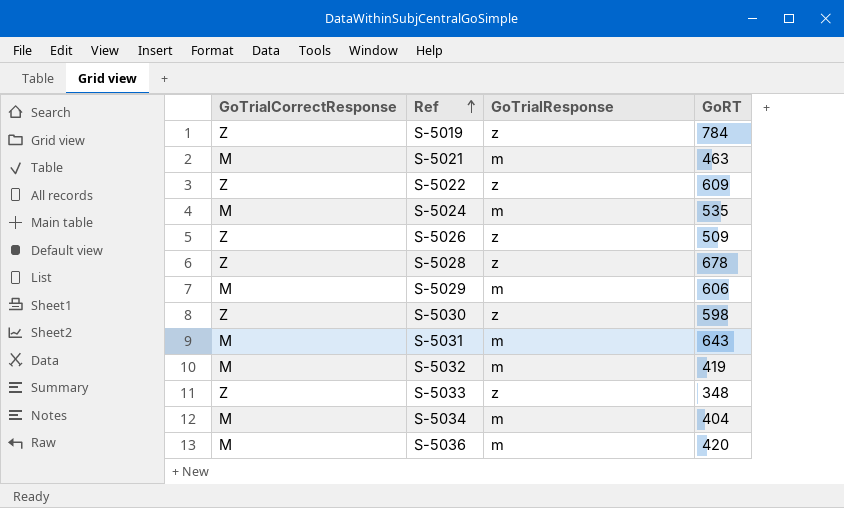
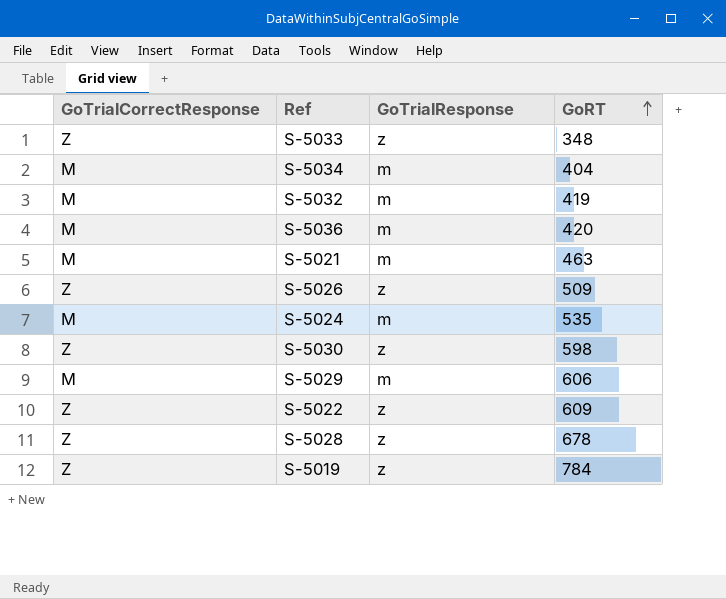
row order: Ref ascending -> GoRT ascending
row S-5031: M | m | 643 -> none

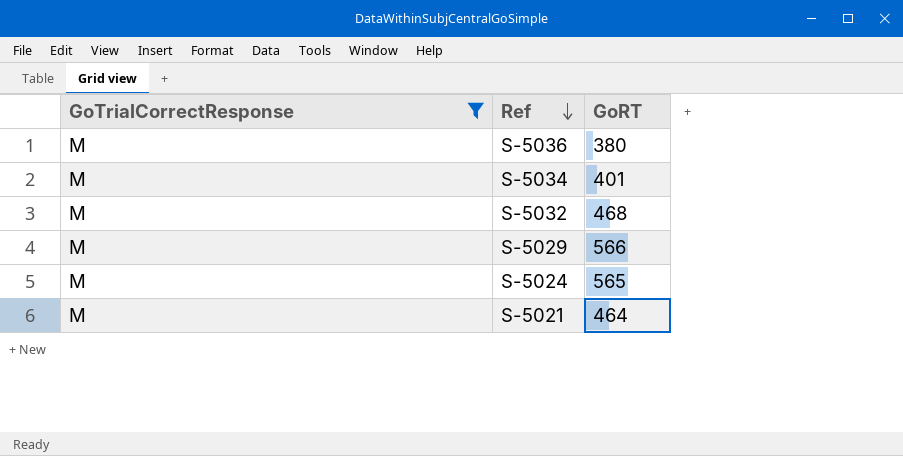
filter: none -> GoTrialCorrectResponse = M
row order: GoRT ascending -> Ref descending
column GoTrialResponse | position: 3 -> none
S-5036 | GoRT: 420 -> 380
S-5034 | GoRT: 404 -> 401
S-5032 | GoRT: 419 -> 468
S-5029 | GoRT: 606 -> 566
S-5024 | GoRT: 535 -> 565
S-5021 | GoRT: 463 -> 464

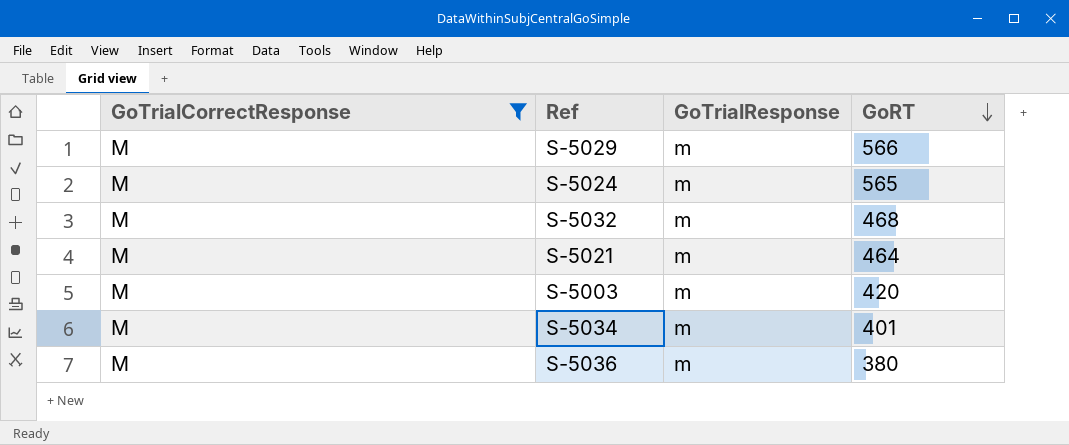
row order: Ref descending -> GoRT descending
column GoTrialResponse | position: none -> 3
row S-5003: none -> M | m | 420

